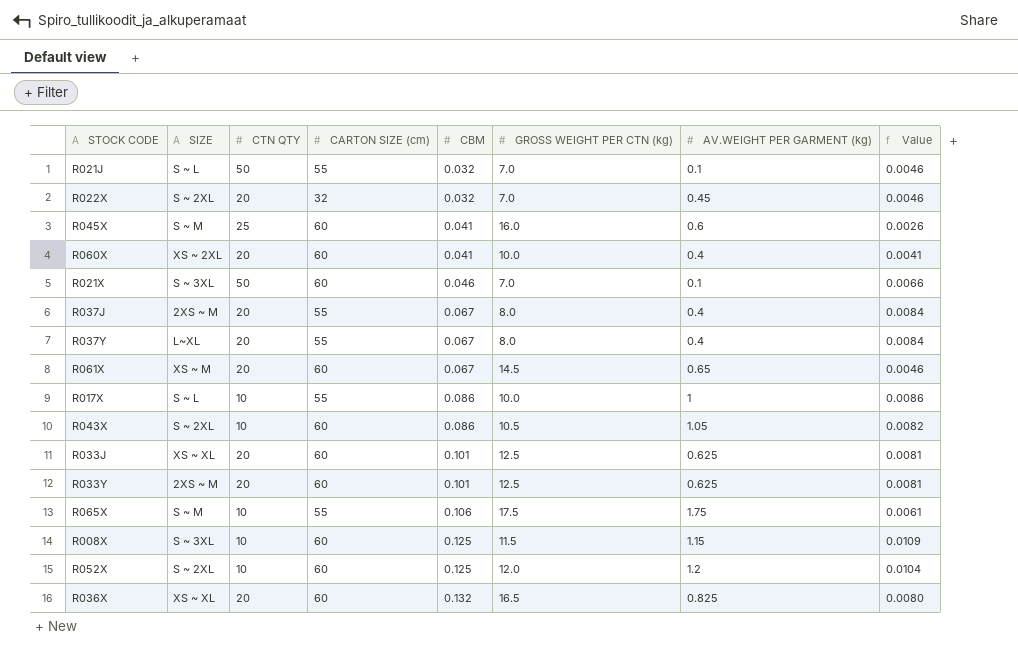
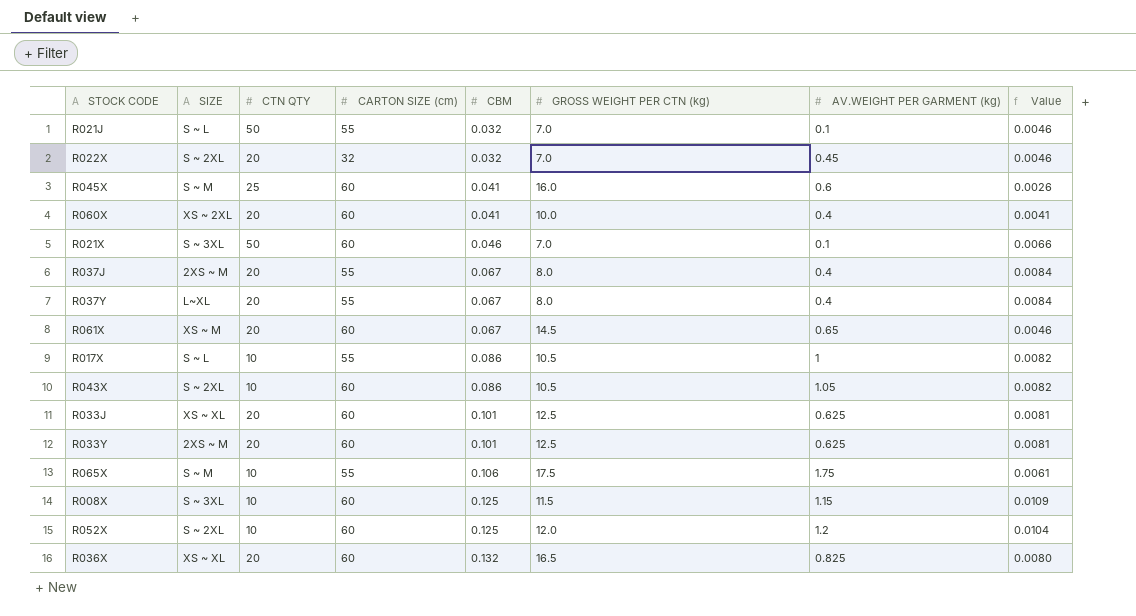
R017X | GROSS WEIGHT PER CTN (kg): 10.0 -> 10.5
R017X | Value: 0.0086 -> 0.0082

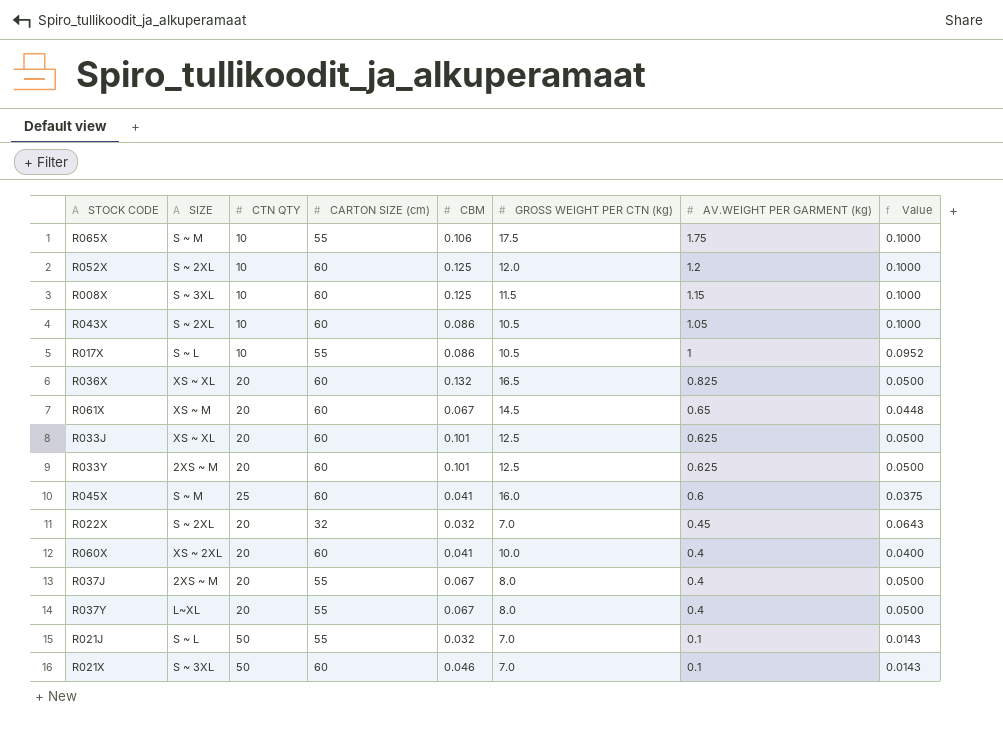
row order: CBM ascending -> AV.WEIGHT PER GARMENT (kg) descending
column Value | formula: [CBM] / [GROSS WEIGHT PER CTN (kg)] -> [AV.WEIGHT PER GARMENT (kg)] / [GROSS WEIGHT PER CTN (kg)]

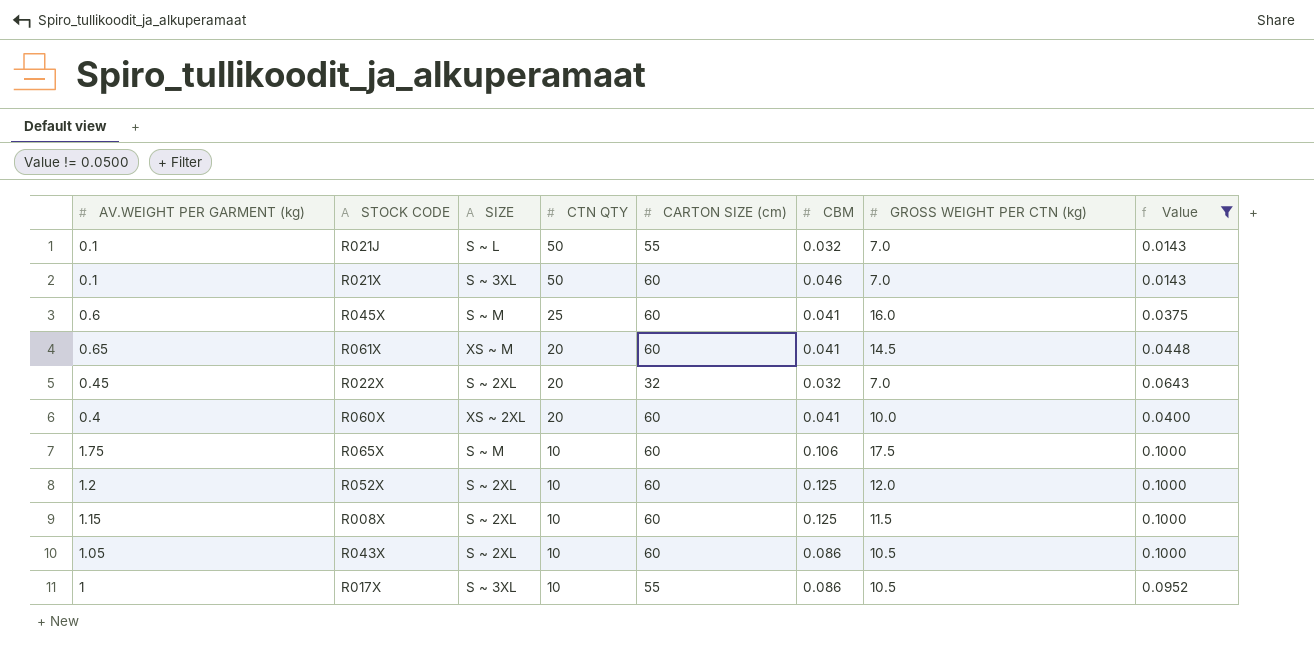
filter: none -> Value != 0.0500
row order: AV.WEIGHT PER GARMENT (kg) descending -> CTN QTY descending
column AV.WEIGHT PER GARMENT (kg) | position: 7 -> 1
R061X | CBM: 0.067 -> 0.041
R065X | CARTON SIZE (cm): 55 -> 60
R008X | SIZE: S ~ 3XL -> S ~ 2XL
R017X | SIZE: S ~ L -> S ~ 3XL

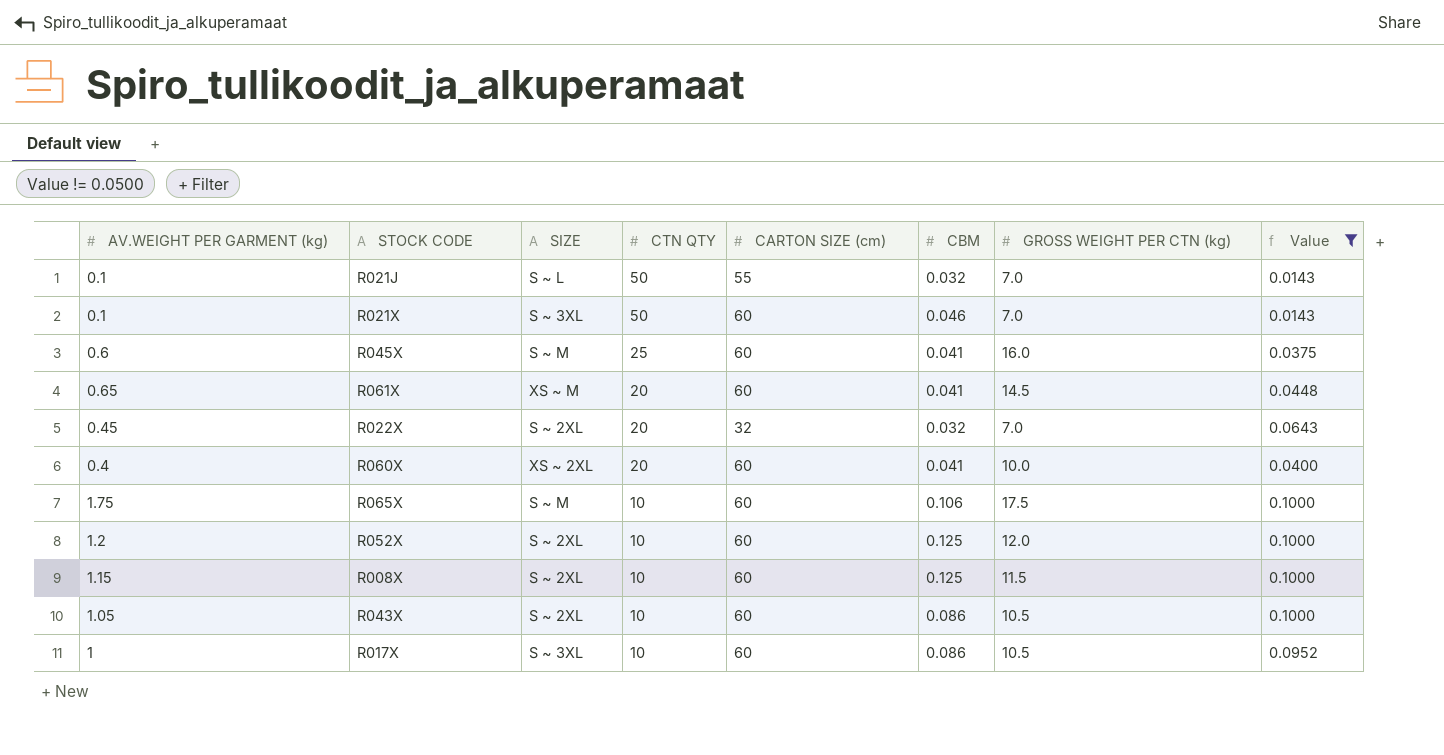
R017X | CARTON SIZE (cm): 55 -> 60

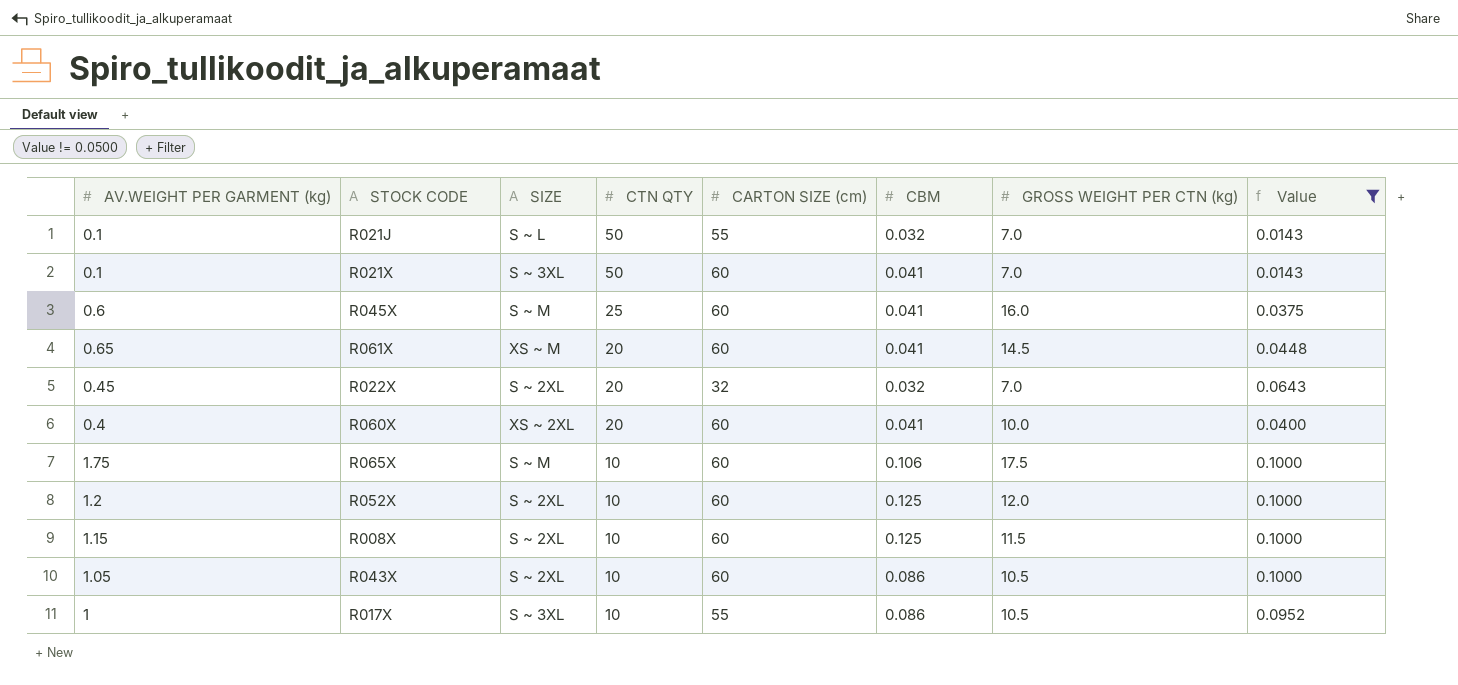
R021X | CBM: 0.046 -> 0.041
R017X | CARTON SIZE (cm): 60 -> 55

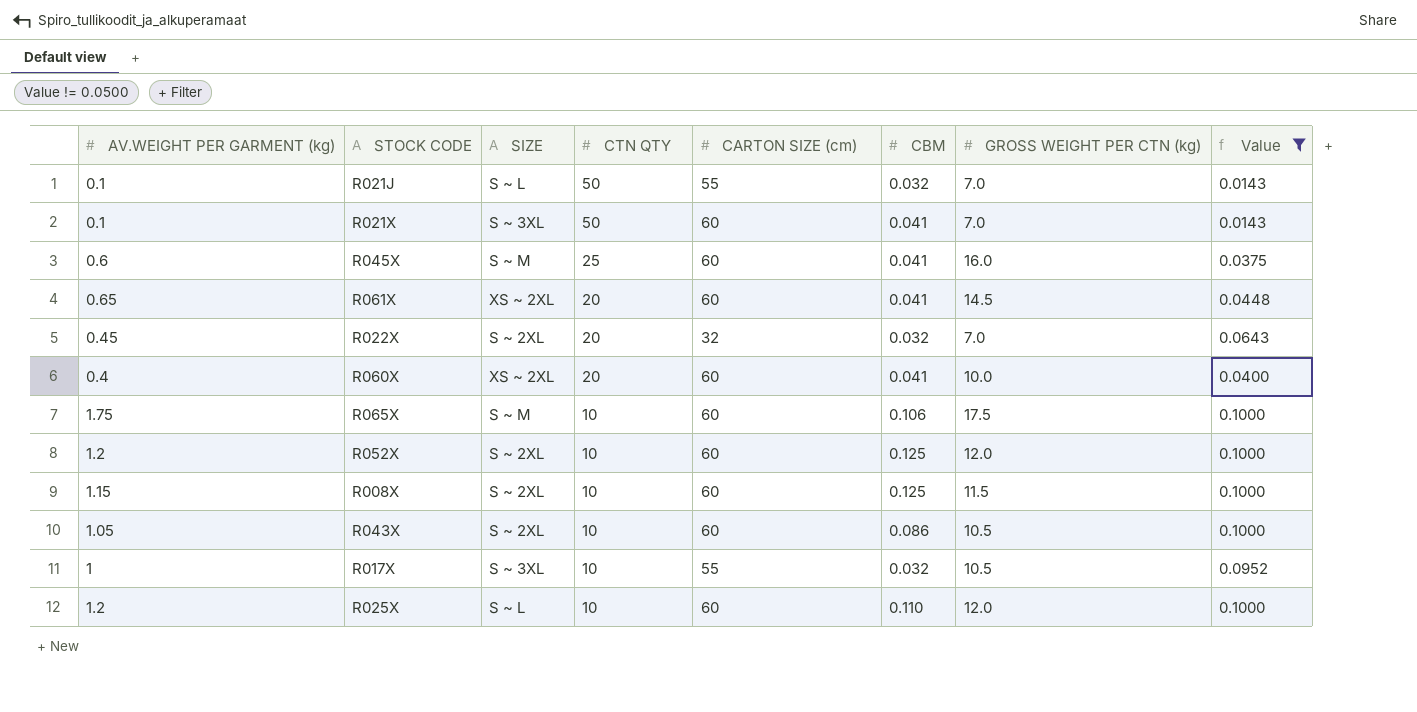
R061X | SIZE: XS ~ M -> XS ~ 2XL
R017X | CBM: 0.086 -> 0.032
row R025X: none -> 1.2 | S ~ L | 10 | 60 | 0.110 | 12.0 | 0.1000

